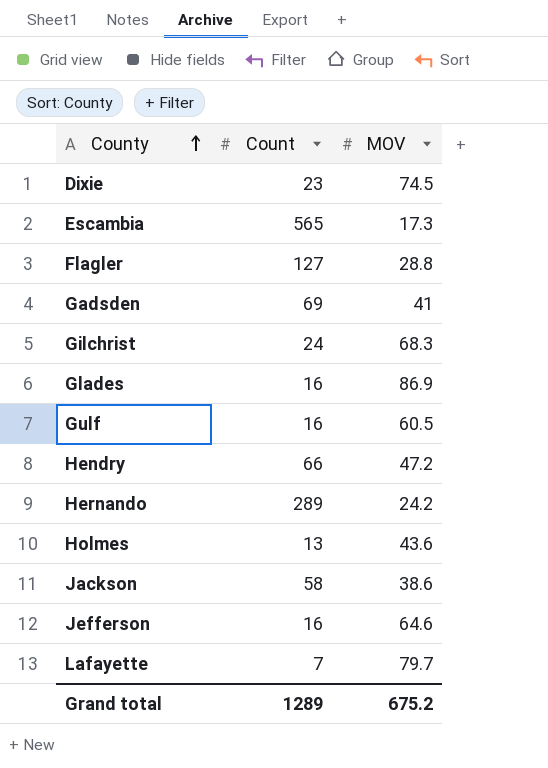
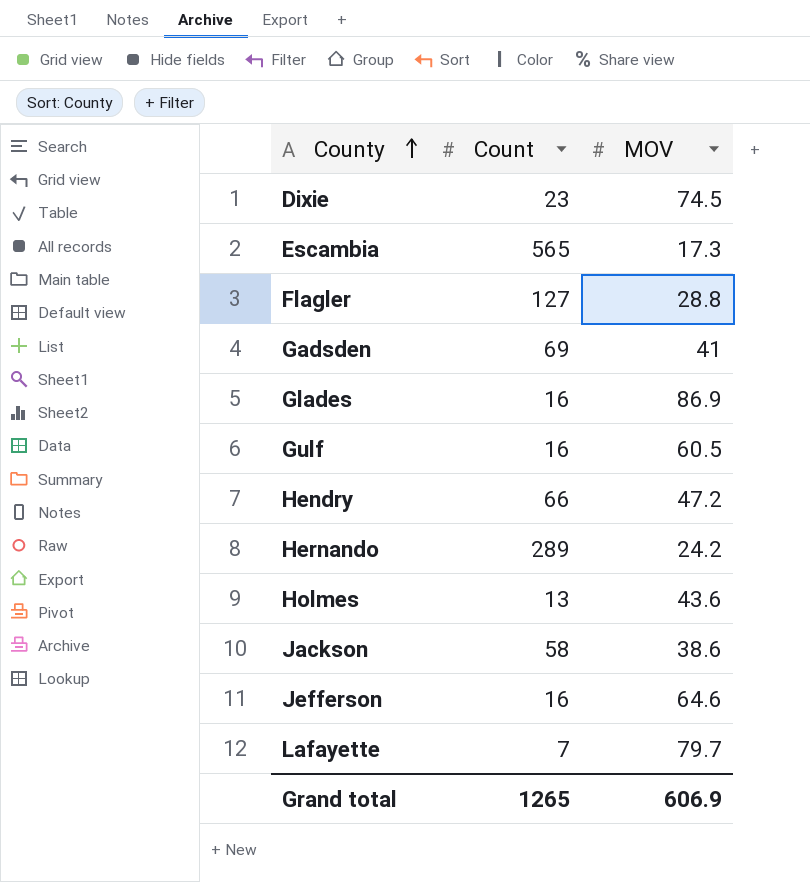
row Gilchrist: 24 | 68.3 -> none
Grand total | Count: 1289 -> 1265
Grand total | MOV: 675.2 -> 606.9

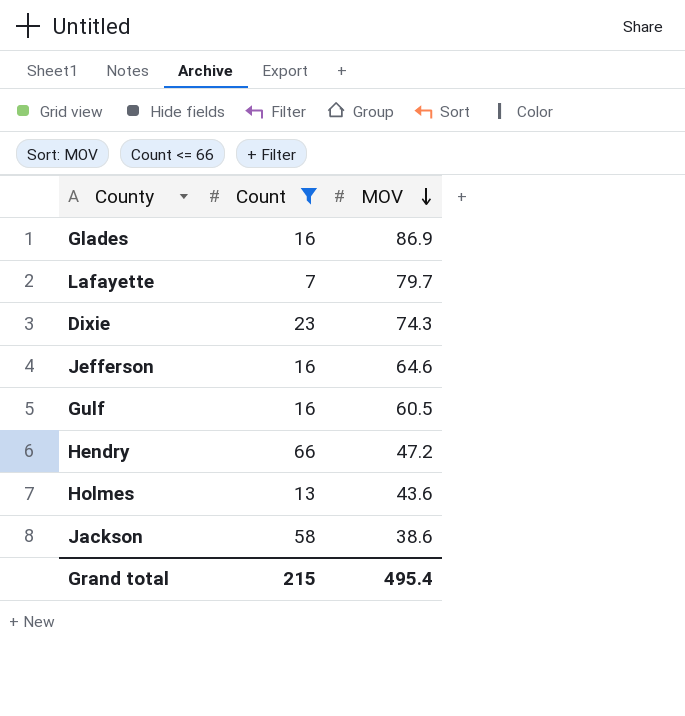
filter: none -> Count <= 66
row order: County ascending -> MOV descending
Dixie | MOV: 74.5 -> 74.3
Grand total | Count: 1265 -> 215
Grand total | MOV: 606.9 -> 495.4

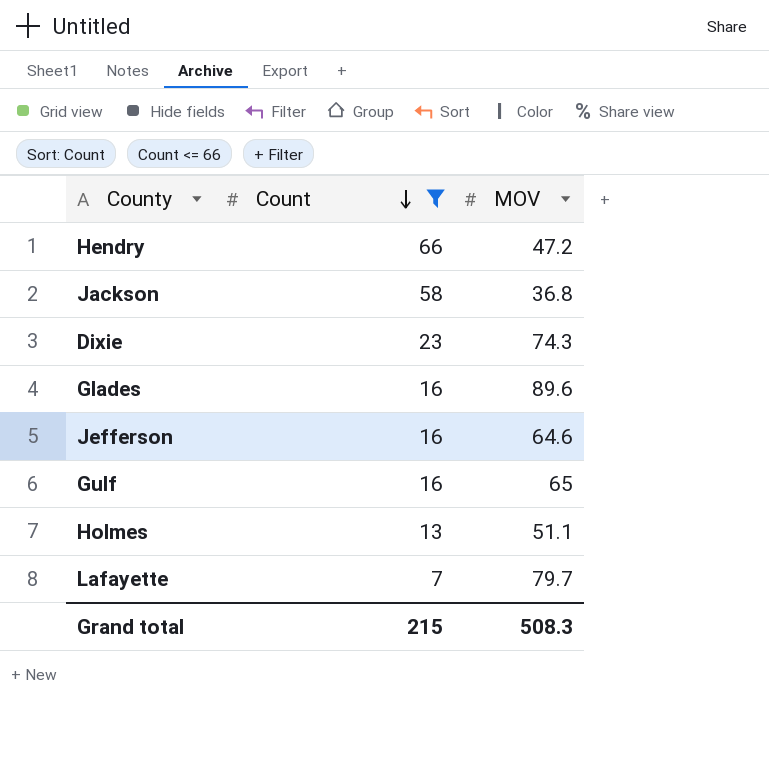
row order: MOV descending -> Count descending
Jackson | MOV: 38.6 -> 36.8
Glades | MOV: 86.9 -> 89.6
Gulf | MOV: 60.5 -> 65
Holmes | MOV: 43.6 -> 51.1
Grand total | MOV: 495.4 -> 508.3

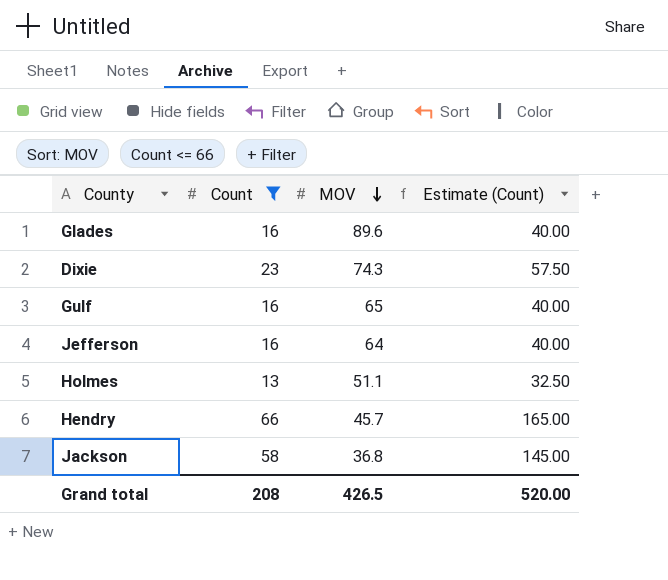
row order: Count descending -> MOV descending
column Estimate (Count) | formula: none -> [Count] * 2.5
row Lafayette: 7 | 79.7 -> none
Jefferson | MOV: 64.6 -> 64
Hendry | MOV: 47.2 -> 45.7
Grand total | Count: 215 -> 208
Grand total | MOV: 508.3 -> 426.5

